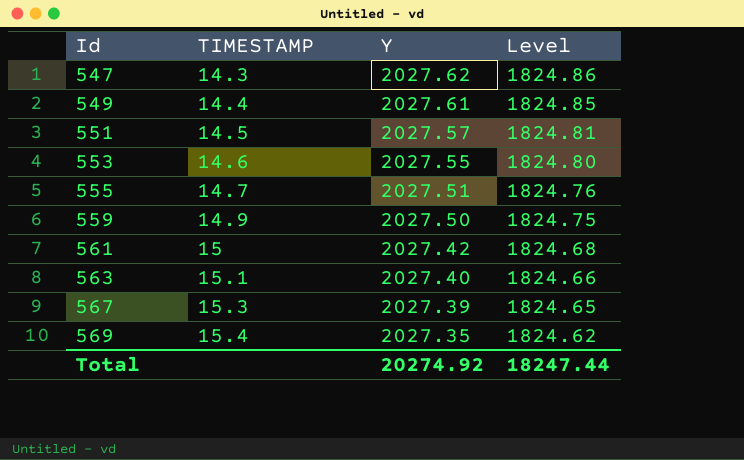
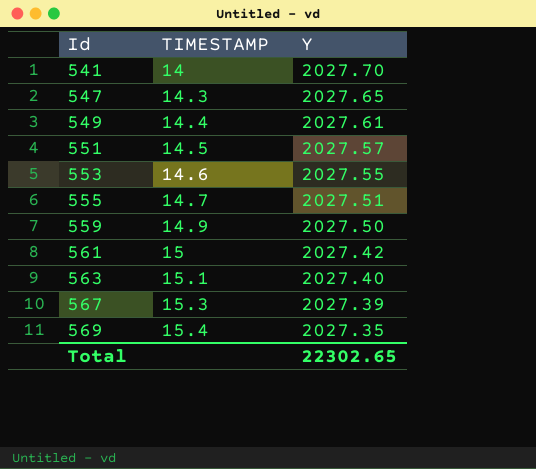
column Level | formula: [Y] * 0.9 -> none
row 541: none -> 14 | 2027.70
547 | Y: 2027.62 -> 2027.65
Total | Y: 20274.92 -> 22302.65

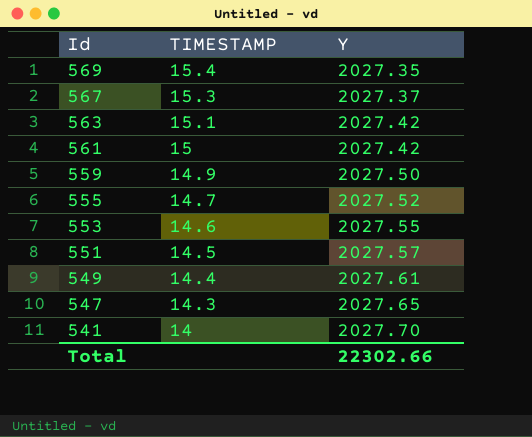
row order: Id ascending -> Id descending
567 | Y: 2027.39 -> 2027.37
563 | Y: 2027.40 -> 2027.42
555 | Y: 2027.51 -> 2027.52
Total | Y: 22302.65 -> 22302.66

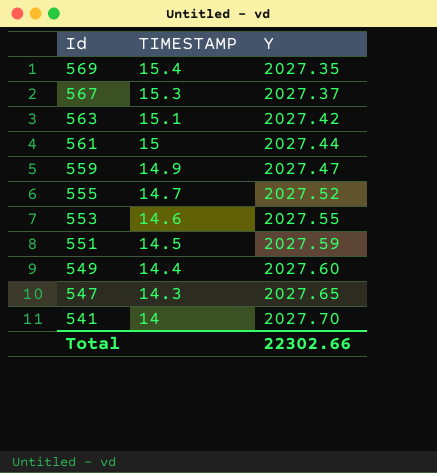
561 | Y: 2027.42 -> 2027.44
559 | Y: 2027.50 -> 2027.47
551 | Y: 2027.57 -> 2027.59
549 | Y: 2027.61 -> 2027.60

